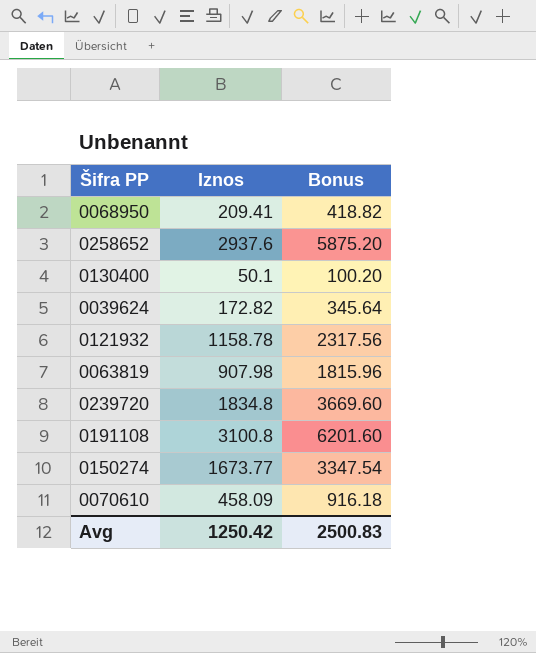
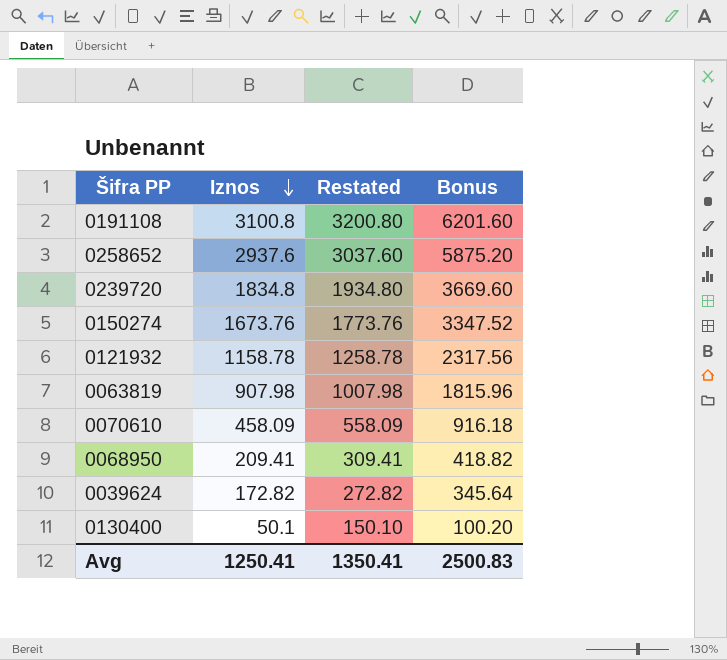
row order: none -> Iznos descending
column Restated | formula: none -> [Iznos] + 100
0150274 | Iznos: 1673.77 -> 1673.76
0150274 | Bonus: 3347.54 -> 3347.52
Avg | Iznos: 1250.42 -> 1250.41

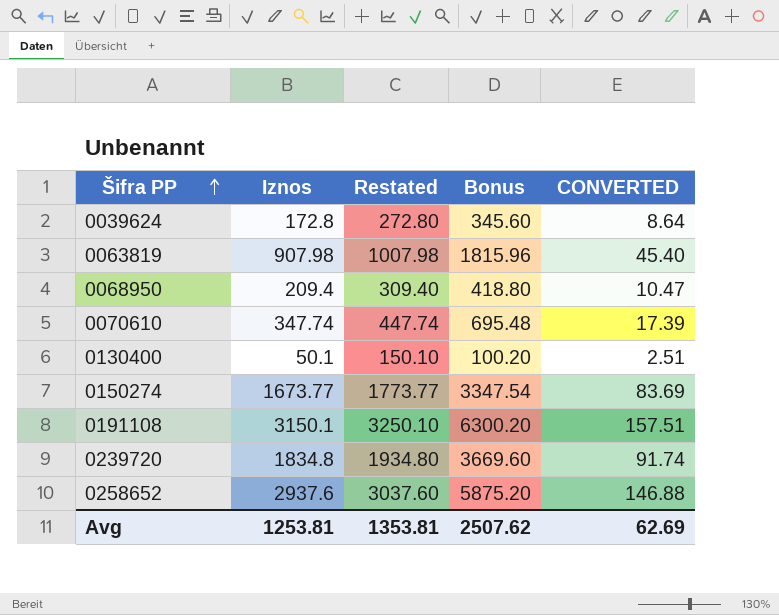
row order: Iznos descending -> Šifra PP ascending
column CONVERTED | formula: none -> [Iznos] * 0.05
row 0121932: 1158.78 | 1258.78 | 2317.56 -> none
0039624 | Iznos: 172.82 -> 172.8
0039624 | Restated: 272.82 -> 272.80
0039624 | Bonus: 345.64 -> 345.60
0068950 | Iznos: 209.41 -> 209.4
0068950 | Restated: 309.41 -> 309.40
0068950 | Bonus: 418.82 -> 418.80
0070610 | Iznos: 458.09 -> 347.74
0070610 | Restated: 558.09 -> 447.74
0070610 | Bonus: 916.18 -> 695.48
0150274 | Iznos: 1673.76 -> 1673.77
0150274 | Restated: 1773.76 -> 1773.77
0150274 | Bonus: 3347.52 -> 3347.54
0191108 | Iznos: 3100.8 -> 3150.1
0191108 | Restated: 3200.80 -> 3250.10
0191108 | Bonus: 6201.60 -> 6300.20
Avg | Iznos: 1250.41 -> 1253.81
Avg | Restated: 1350.41 -> 1353.81
Avg | Bonus: 2500.83 -> 2507.62

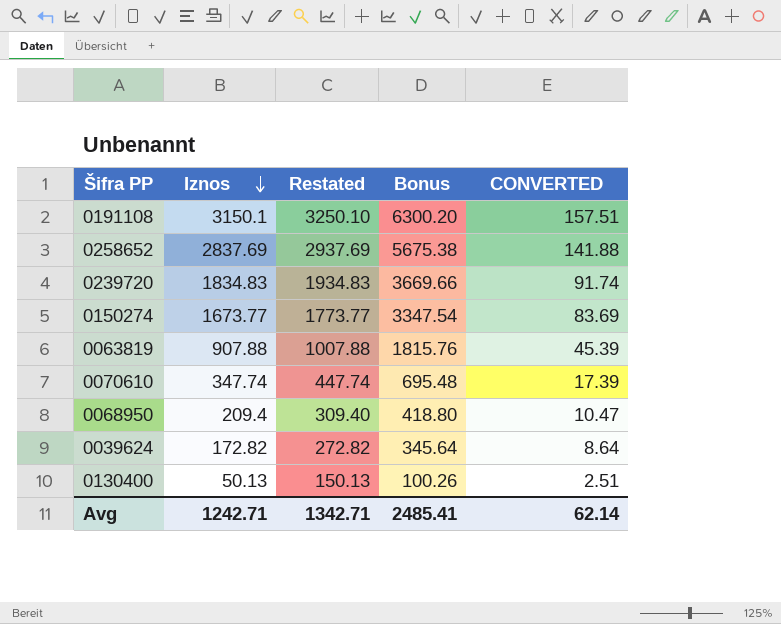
row order: Šifra PP ascending -> Iznos descending
0258652 | Iznos: 2937.6 -> 2837.69
0258652 | Restated: 3037.60 -> 2937.69
0258652 | Bonus: 5875.20 -> 5675.38
0258652 | CONVERTED: 146.88 -> 141.88
0239720 | Iznos: 1834.8 -> 1834.83
0239720 | Restated: 1934.80 -> 1934.83
0239720 | Bonus: 3669.60 -> 3669.66
0063819 | Iznos: 907.98 -> 907.88
0063819 | Restated: 1007.98 -> 1007.88
0063819 | Bonus: 1815.96 -> 1815.76
0063819 | CONVERTED: 45.40 -> 45.39
0039624 | Iznos: 172.8 -> 172.82
0039624 | Restated: 272.80 -> 272.82
0039624 | Bonus: 345.60 -> 345.64
0130400 | Iznos: 50.1 -> 50.13
0130400 | Restated: 150.10 -> 150.13
0130400 | Bonus: 100.20 -> 100.26
Avg | Iznos: 1253.81 -> 1242.71
Avg | Restated: 1353.81 -> 1342.71
Avg | Bonus: 2507.62 -> 2485.41
Avg | CONVERTED: 62.69 -> 62.14

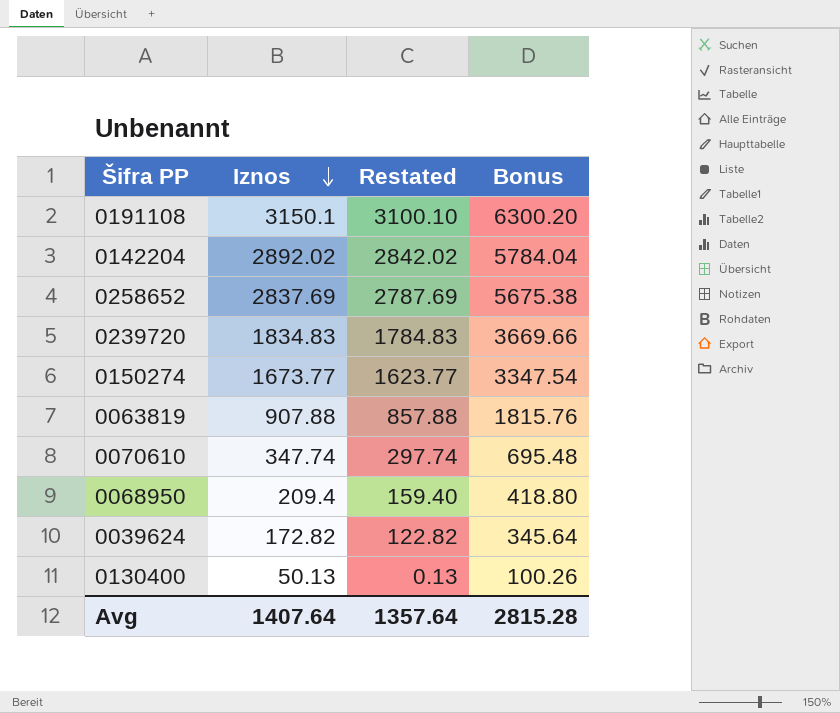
column CONVERTED | formula: [Iznos] * 0.05 -> none
column Restated | formula: [Iznos] + 100 -> [Iznos] - 50
row 0142204: none -> 2892.02 | 2842.02 | 5784.04
Avg | Iznos: 1242.71 -> 1407.64
Avg | Restated: 1342.71 -> 1357.64
Avg | Bonus: 2485.41 -> 2815.28

